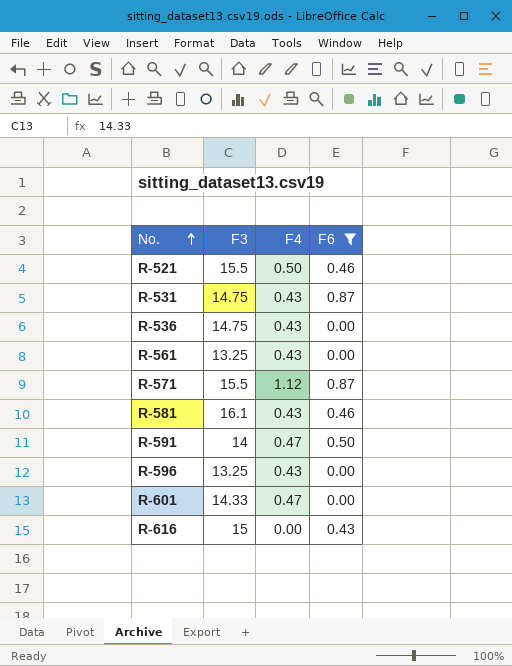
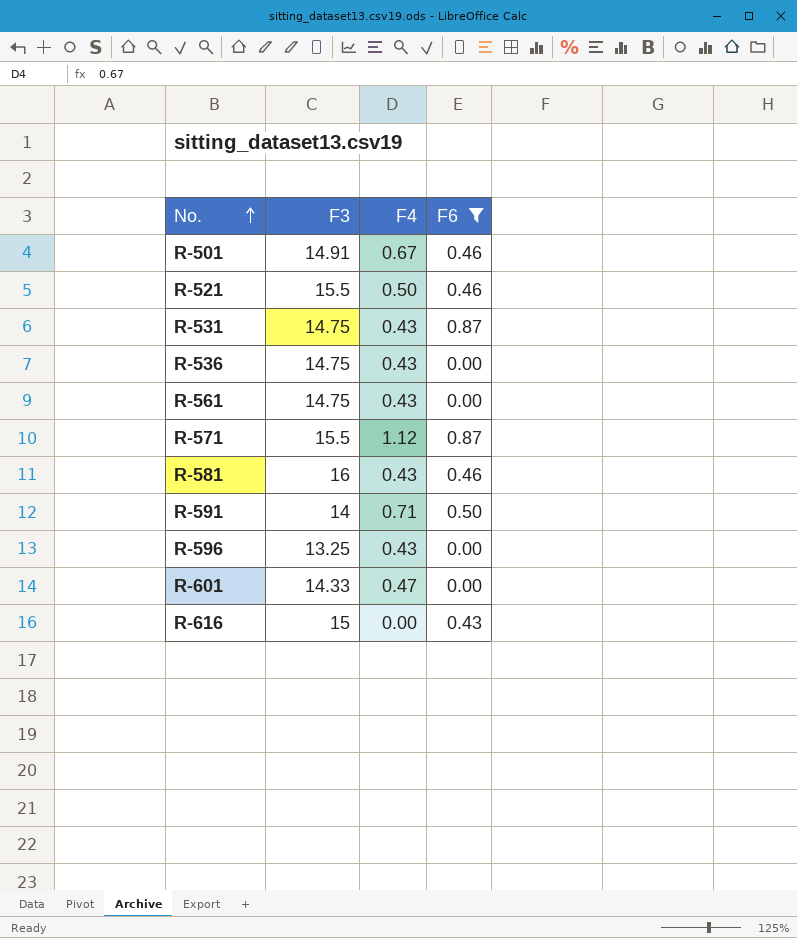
row R-501: none -> 14.91 | 0.67 | 0.46
R-561 | F3: 13.25 -> 14.75
R-581 | F3: 16.1 -> 16
R-591 | F4: 0.47 -> 0.71

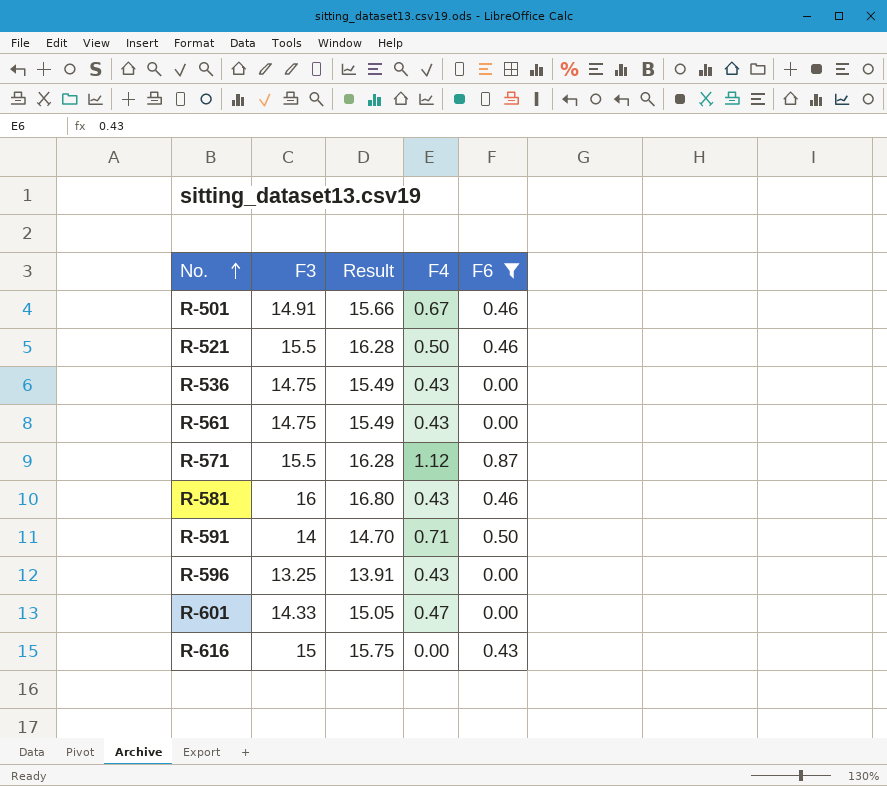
column Result | formula: none -> [F3] * 1.05
row R-531: 14.75 | 0.43 | 0.87 -> none

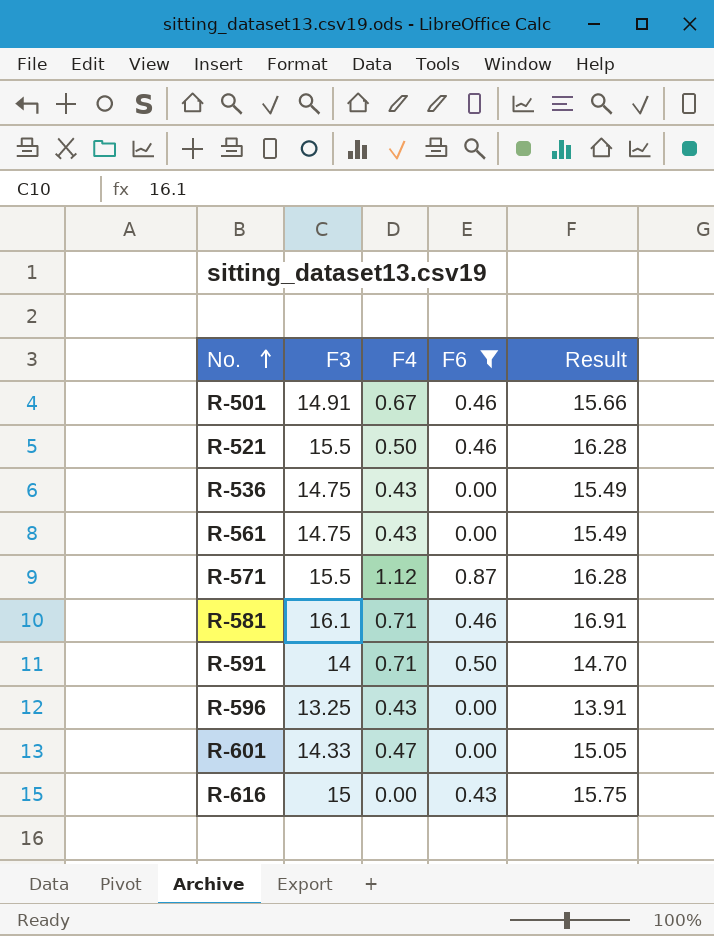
column Result | position: 3 -> 5
R-581 | F3: 16 -> 16.1
R-581 | F4: 0.43 -> 0.71
R-581 | Result: 16.80 -> 16.91

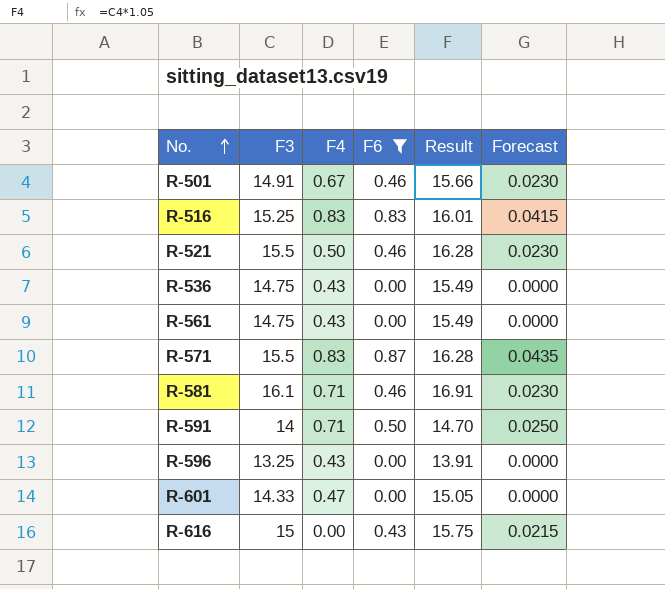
column Forecast | formula: none -> [F6] * 0.05
row R-516: none -> 15.25 | 0.83 | 0.83 | 16.01 | 0.0415
R-571 | F4: 1.12 -> 0.83

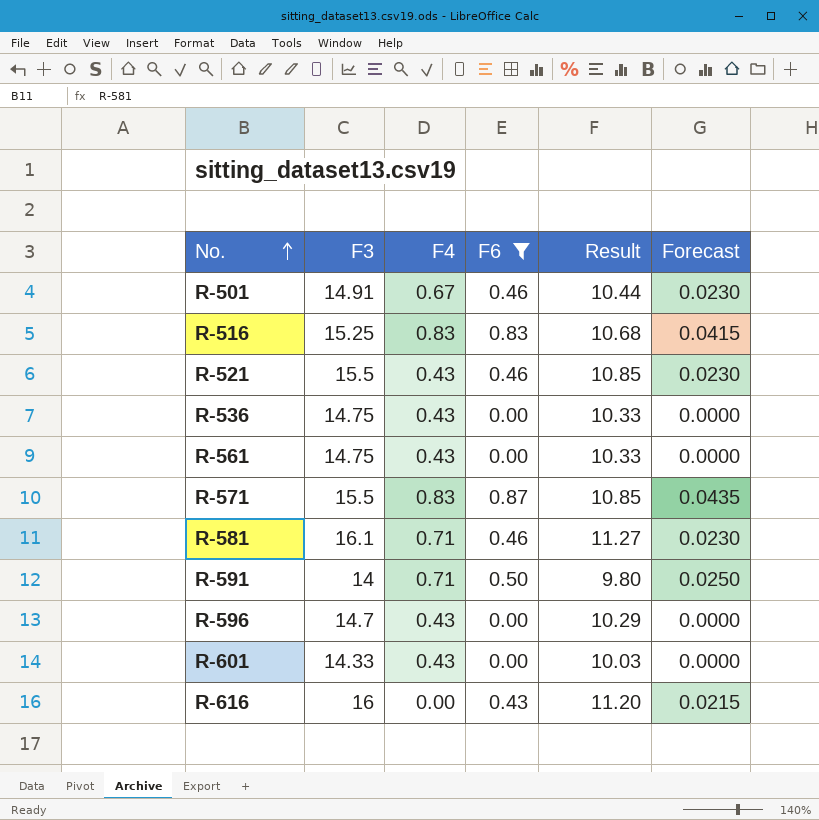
column Result | formula: [F3] * 1.05 -> [F3] * 0.7
R-521 | F4: 0.50 -> 0.43
R-596 | F3: 13.25 -> 14.7
R-601 | F4: 0.47 -> 0.43
R-616 | F3: 15 -> 16

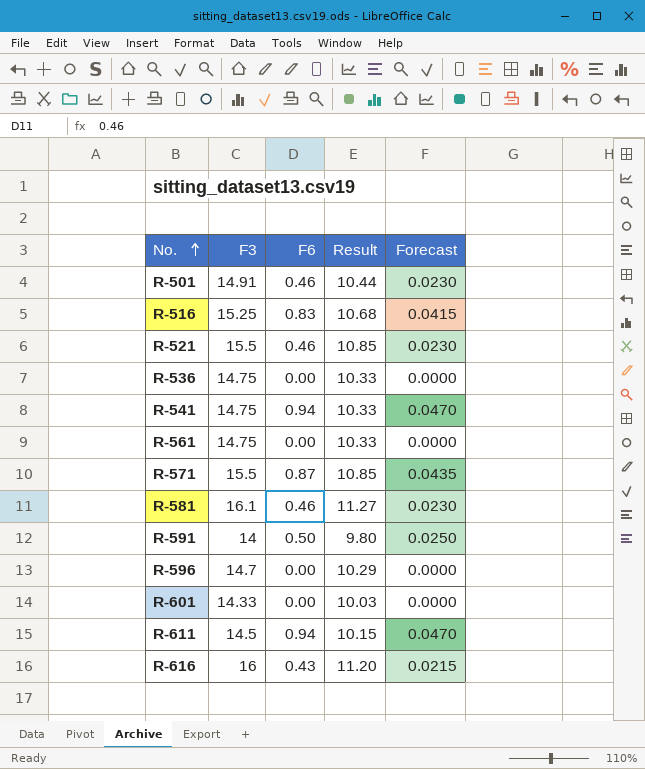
filter: F6 != 0.94 -> none
column F4 | position: 3 -> none

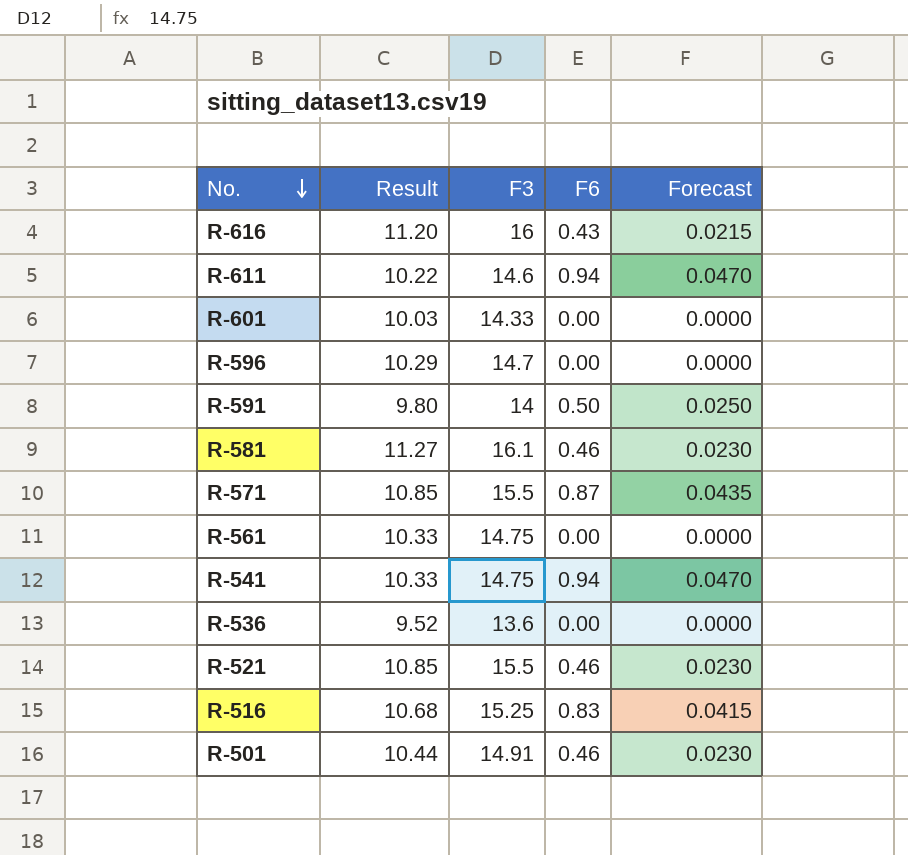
row order: No. ascending -> No. descending
column Result | position: 4 -> 2
R-611 | Result: 10.15 -> 10.22
R-611 | F3: 14.5 -> 14.6
R-536 | Result: 10.33 -> 9.52
R-536 | F3: 14.75 -> 13.6

